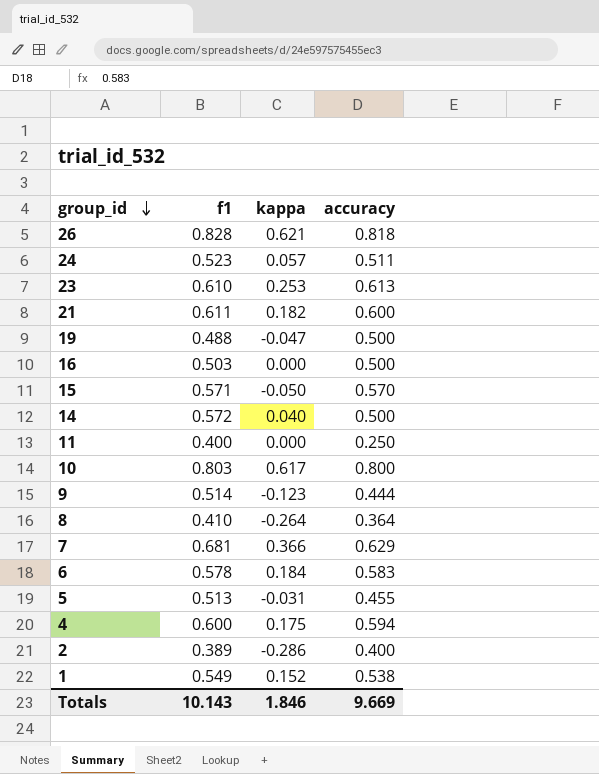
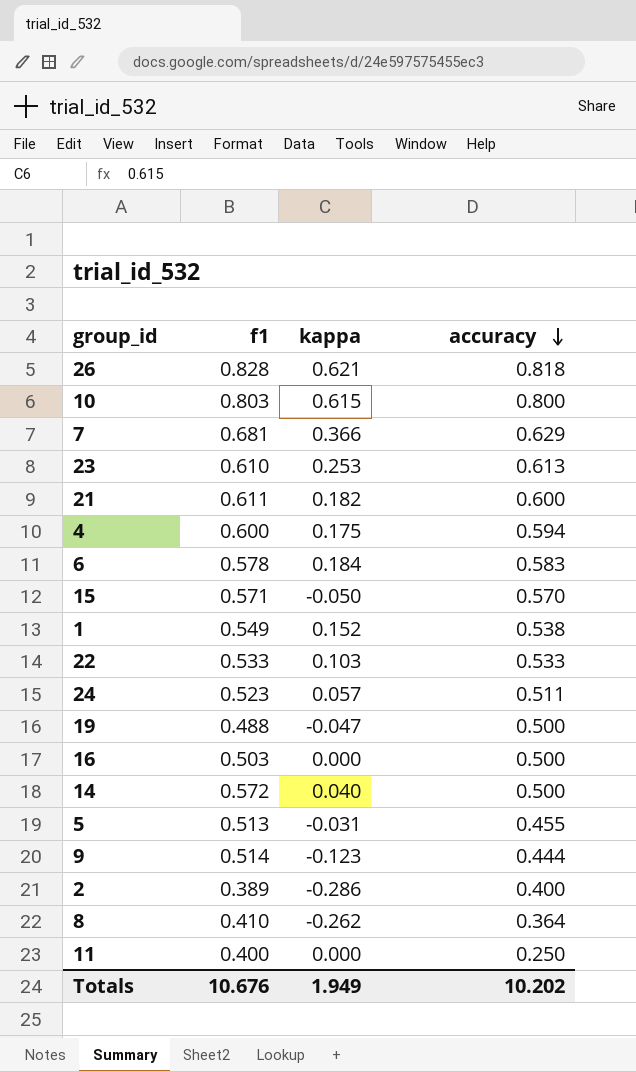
row order: group_id descending -> accuracy descending
10 | kappa: 0.617 -> 0.615
row 22: none -> 0.533 | 0.103 | 0.533
8 | kappa: -0.264 -> -0.262
Totals | f1: 10.143 -> 10.676
Totals | kappa: 1.846 -> 1.949
Totals | accuracy: 9.669 -> 10.202

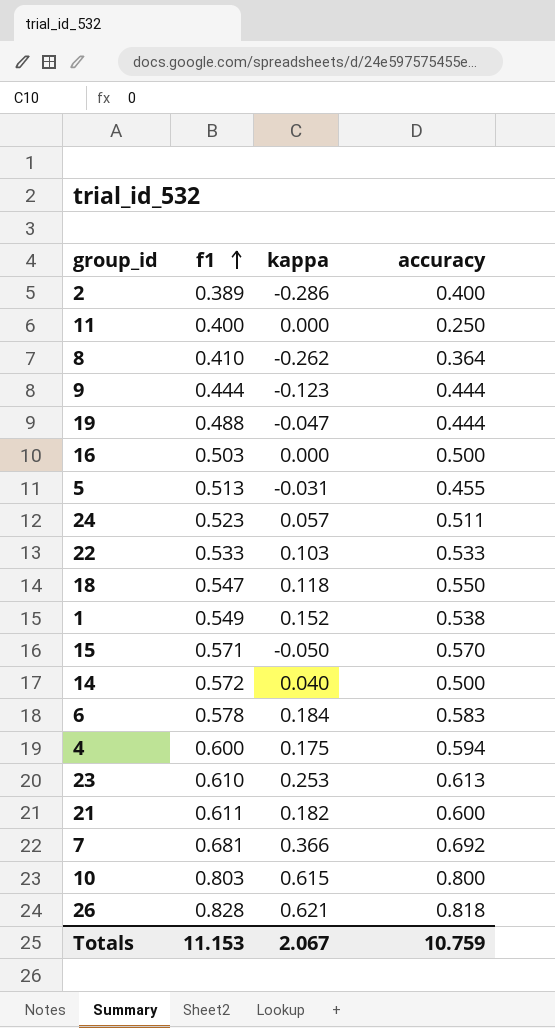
row order: accuracy descending -> f1 ascending
9 | f1: 0.514 -> 0.444
19 | accuracy: 0.500 -> 0.444
row 18: none -> 0.547 | 0.118 | 0.550
7 | accuracy: 0.629 -> 0.692
Totals | f1: 10.676 -> 11.153
Totals | kappa: 1.949 -> 2.067
Totals | accuracy: 10.202 -> 10.759

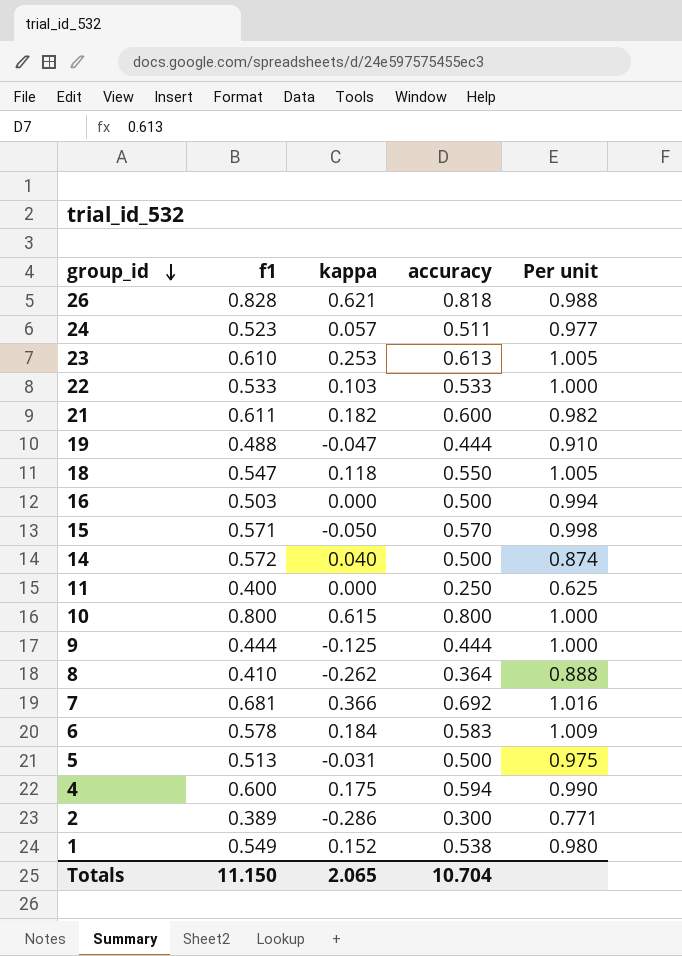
row order: f1 ascending -> group_id descending
column Per unit | formula: none -> [accuracy] / [f1]
10 | f1: 0.803 -> 0.800
9 | kappa: -0.123 -> -0.125
5 | accuracy: 0.455 -> 0.500
2 | accuracy: 0.400 -> 0.300
Totals | f1: 11.153 -> 11.150
Totals | kappa: 2.067 -> 2.065
Totals | accuracy: 10.759 -> 10.704

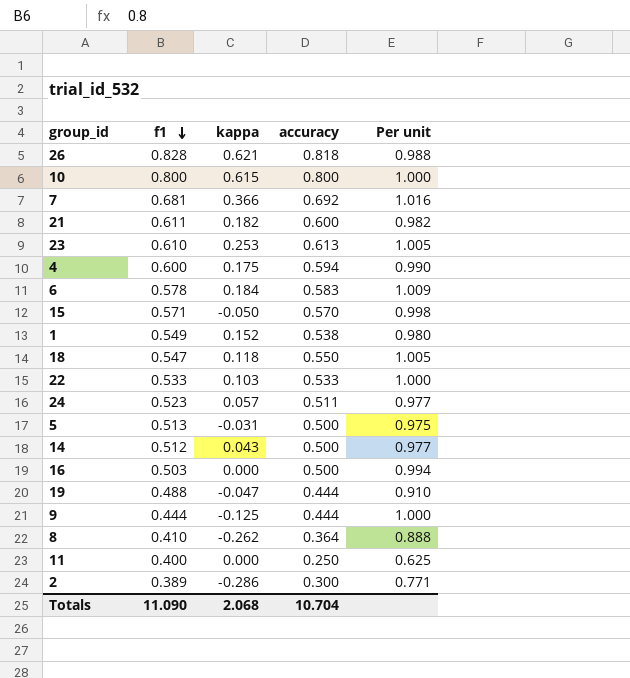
row order: group_id descending -> f1 descending
14 | f1: 0.572 -> 0.512
14 | kappa: 0.040 -> 0.043
14 | Per unit: 0.874 -> 0.977
Totals | f1: 11.150 -> 11.090
Totals | kappa: 2.065 -> 2.068

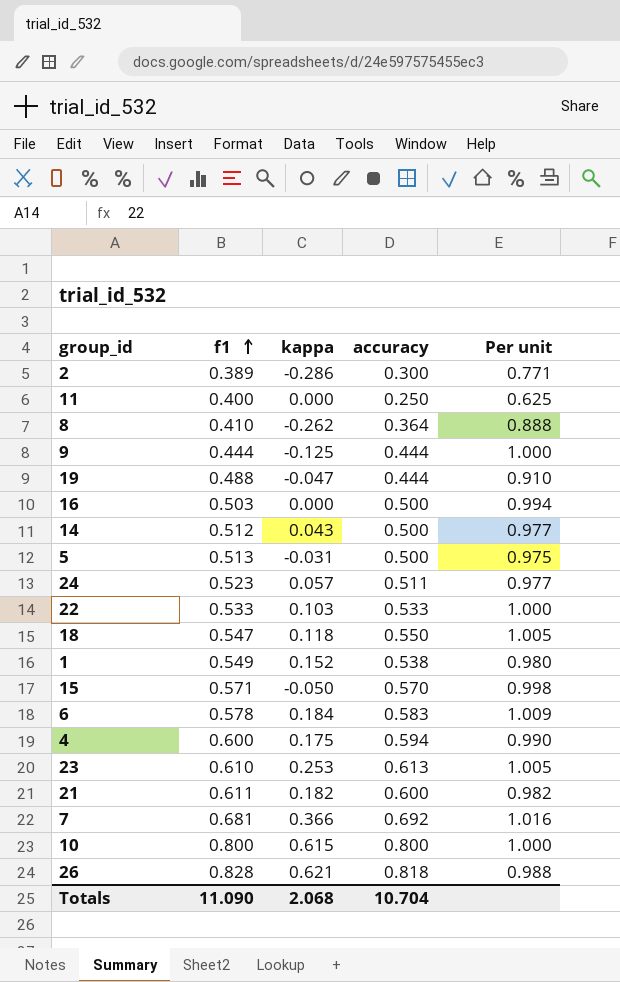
row order: f1 descending -> f1 ascending

